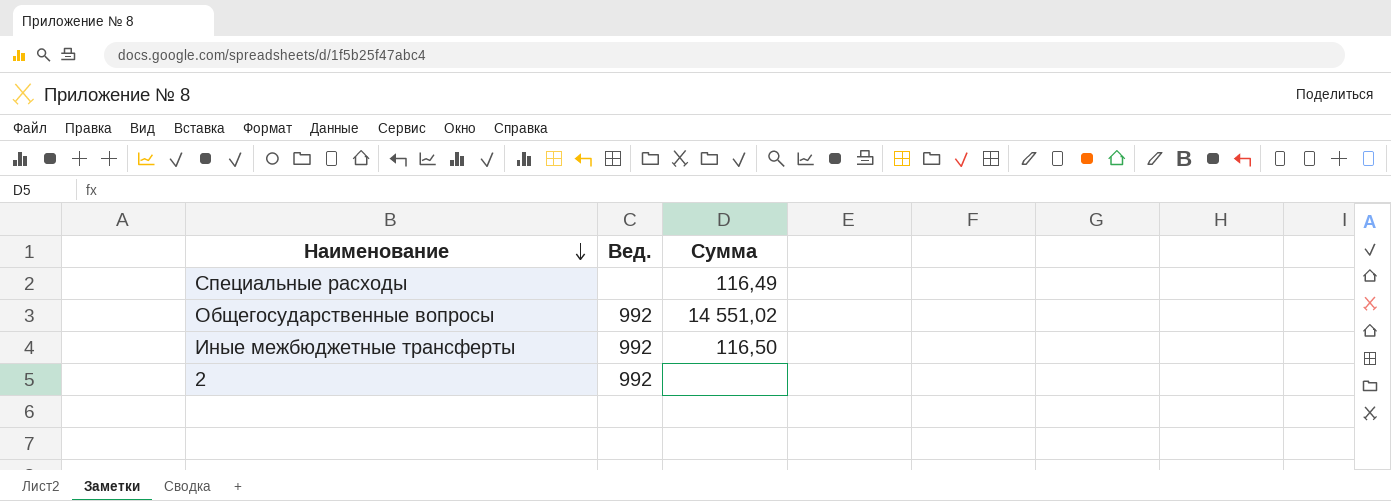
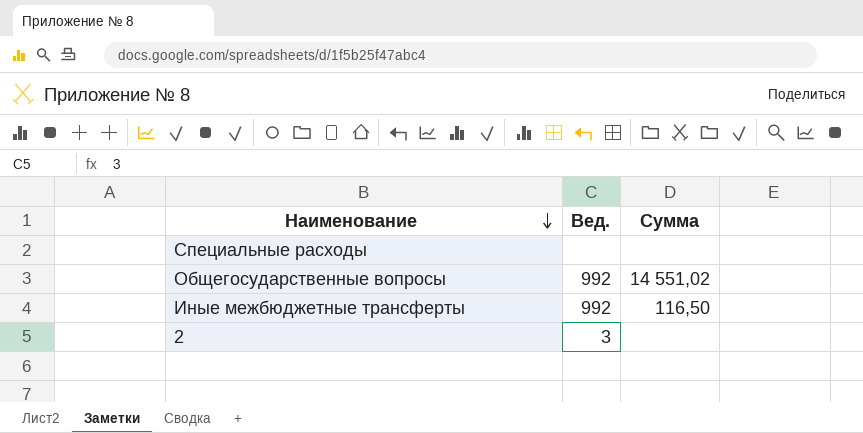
Специальные расходы | Сумма: 116,49 -> none
2 | Вед.: 992 -> 3

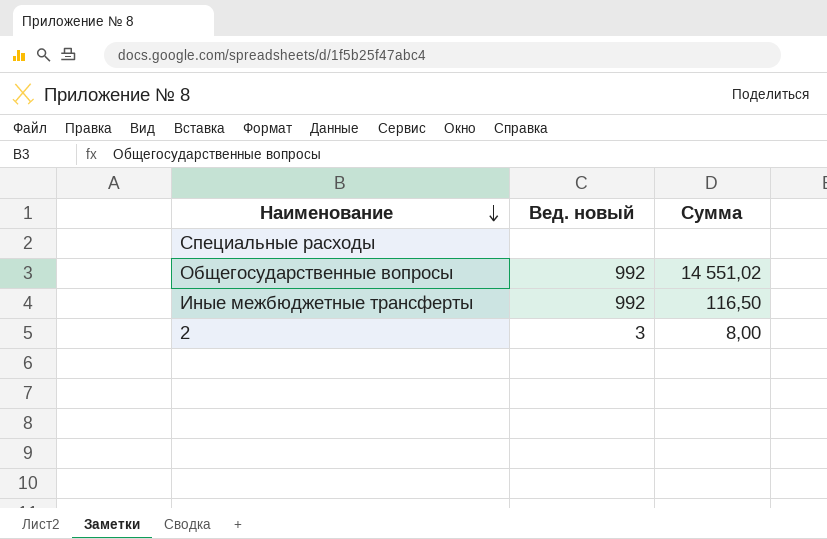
column name: Вед. -> Вед. новый
2 | Сумма: none -> 8,00

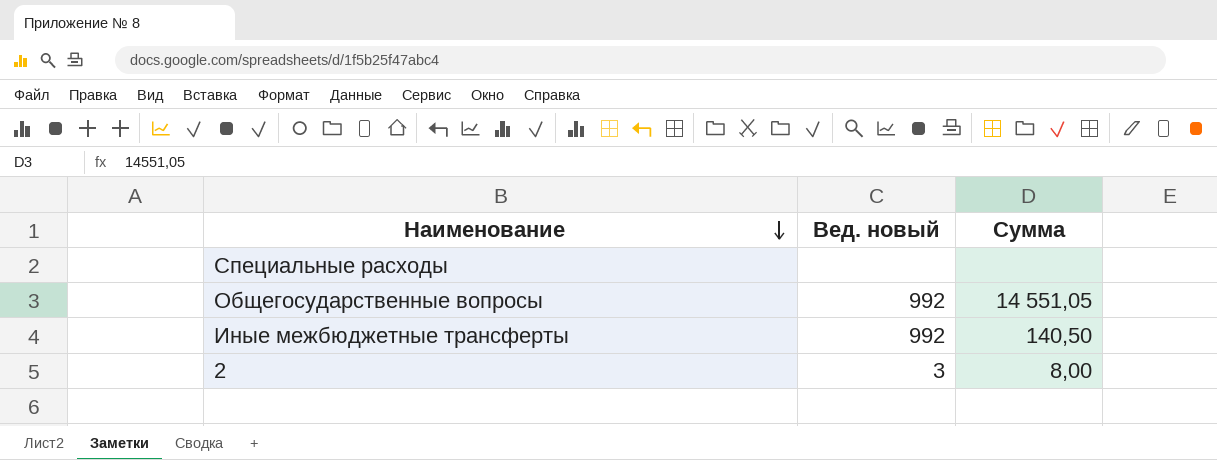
Общегосударственные вопросы | Сумма: 14 551,02 -> 14 551,05
Иные межбюджетные трансферты | Сумма: 116,50 -> 140,50

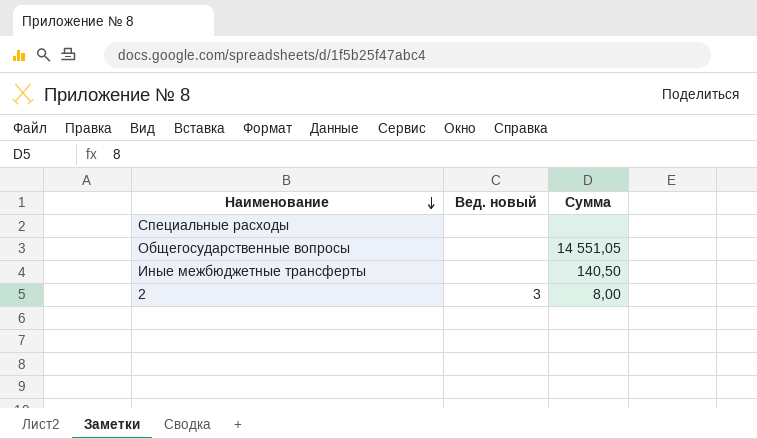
Общегосударственные вопросы | Вед. новый: 992 -> none
Иные межбюджетные трансферты | Вед. новый: 992 -> none

